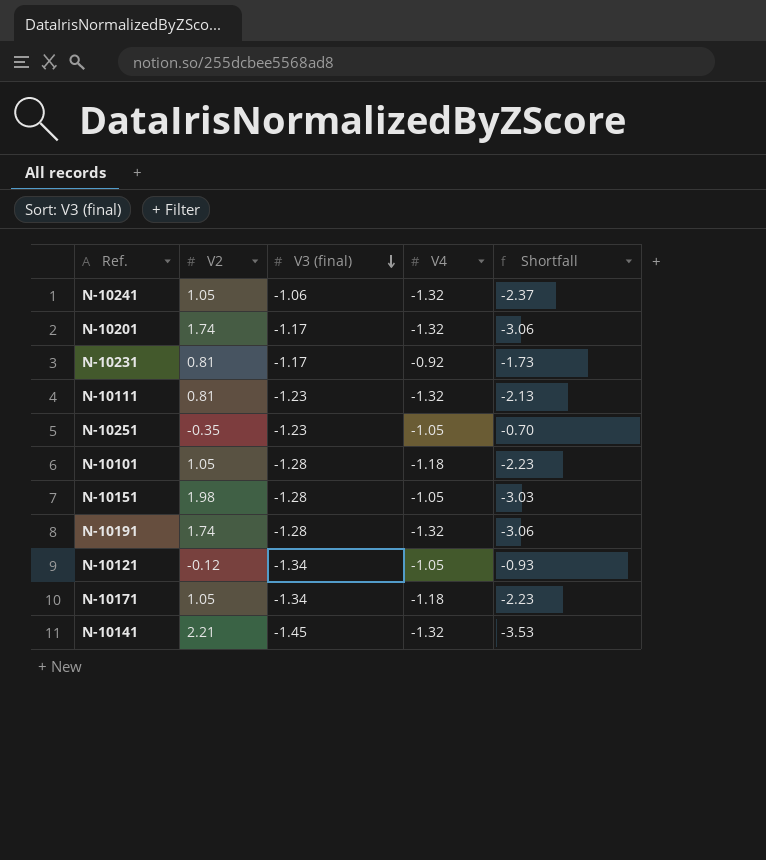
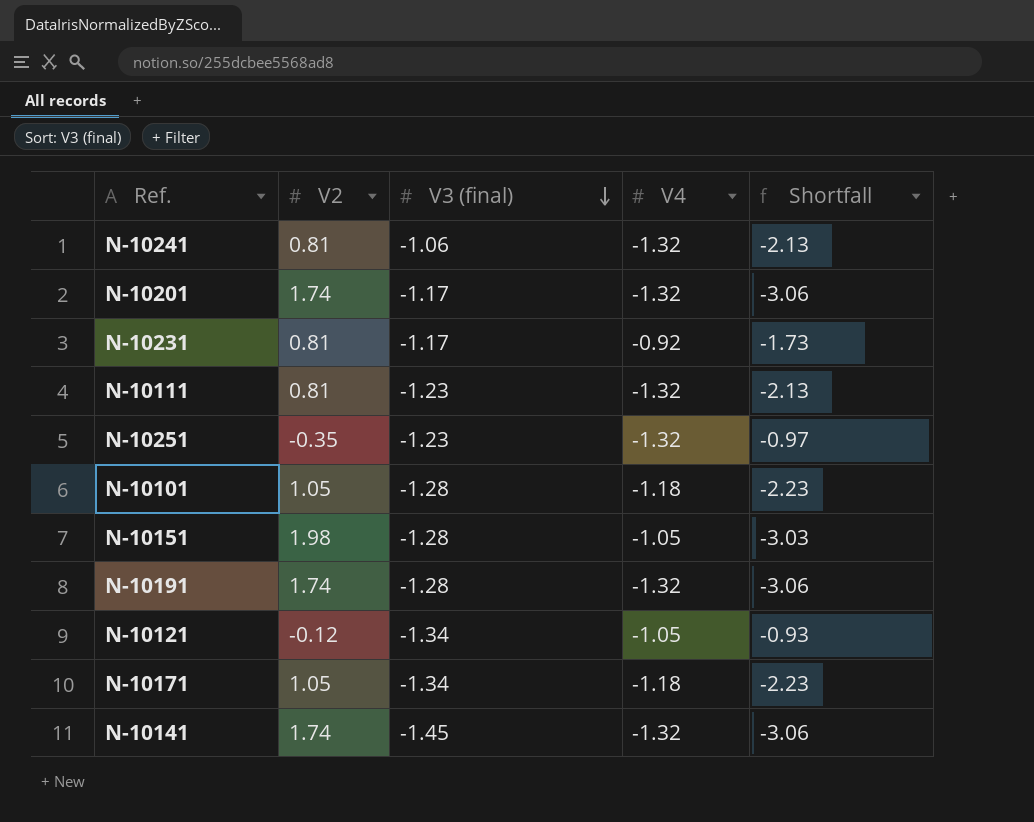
N-10241 | V2: 1.05 -> 0.81
N-10241 | Shortfall: -2.37 -> -2.13
N-10251 | V4: -1.05 -> -1.32
N-10251 | Shortfall: -0.70 -> -0.97
N-10141 | V2: 2.21 -> 1.74
N-10141 | Shortfall: -3.53 -> -3.06

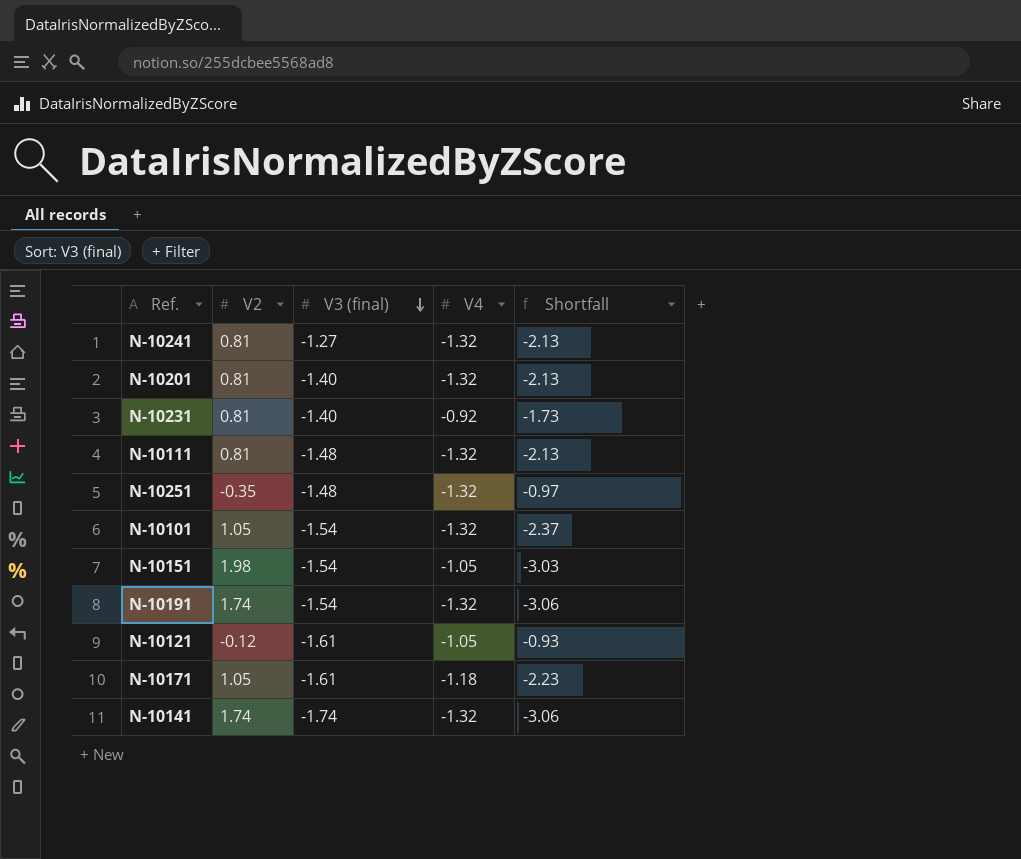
N-10241 | V3 (final): -1.06 -> -1.27
N-10201 | V2: 1.74 -> 0.81
N-10201 | V3 (final): -1.17 -> -1.40
N-10201 | Shortfall: -3.06 -> -2.13
N-10231 | V3 (final): -1.17 -> -1.40
N-10111 | V3 (final): -1.23 -> -1.48
N-10251 | V3 (final): -1.23 -> -1.48
N-10101 | V3 (final): -1.28 -> -1.54
N-10101 | V4: -1.18 -> -1.32
N-10101 | Shortfall: -2.23 -> -2.37
N-10151 | V3 (final): -1.28 -> -1.54
N-10191 | V3 (final): -1.28 -> -1.54
N-10121 | V3 (final): -1.34 -> -1.61
N-10171 | V3 (final): -1.34 -> -1.61
N-10141 | V3 (final): -1.45 -> -1.74

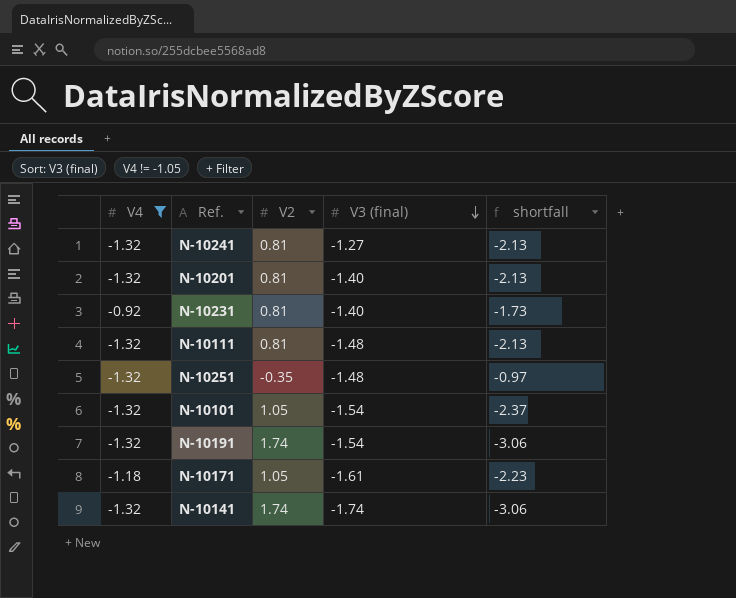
filter: none -> V4 != -1.05
column V4 | position: 4 -> 1
column name: Shortfall -> shortfall

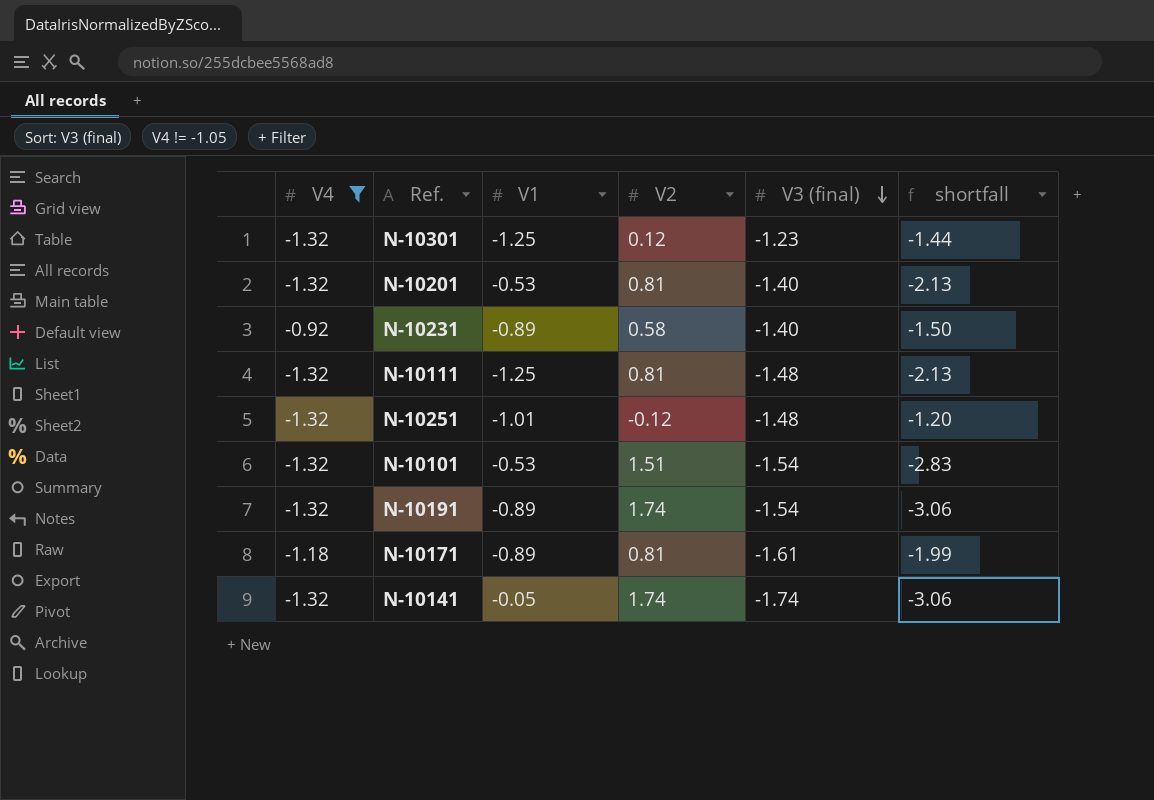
column V1 | position: none -> 3
row N-10241: -1.32 | 0.81 | -1.27 | -2.13 -> none
row N-10301: none -> -1.32 | -1.25 | 0.12 | -1.23 | -1.44
N-10231 | V2: 0.81 -> 0.58
N-10231 | shortfall: -1.73 -> -1.50
N-10251 | V2: -0.35 -> -0.12
N-10251 | shortfall: -0.97 -> -1.20
N-10101 | V2: 1.05 -> 1.51
N-10101 | shortfall: -2.37 -> -2.83
N-10171 | V2: 1.05 -> 0.81
N-10171 | shortfall: -2.23 -> -1.99

